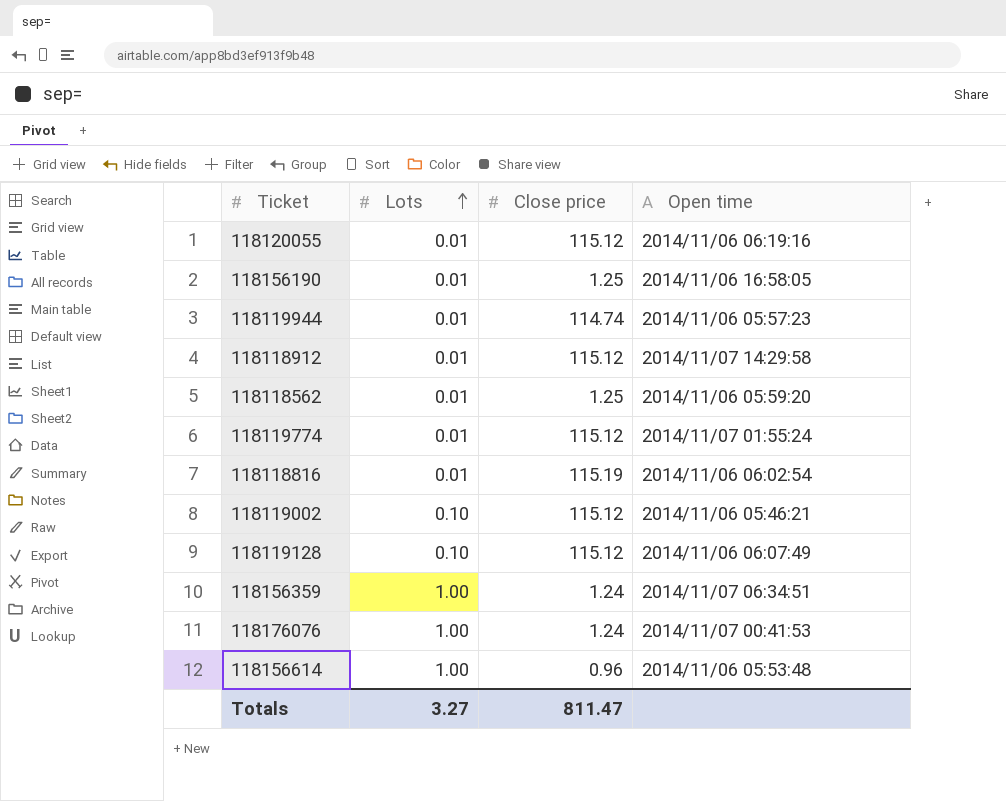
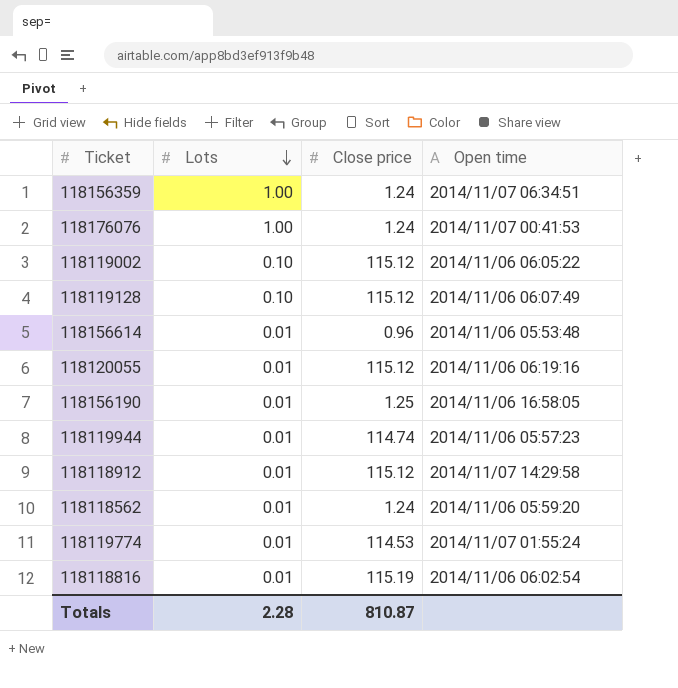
row order: Lots ascending -> Lots descending
118119002 | Open time: 2014/11/06 05:46:21 -> 2014/11/06 06:05:22
118156614 | Lots: 1.00 -> 0.01
118118562 | Close price: 1.25 -> 1.24
118119774 | Close price: 115.12 -> 114.53
Totals | Lots: 3.27 -> 2.28
Totals | Close price: 811.47 -> 810.87

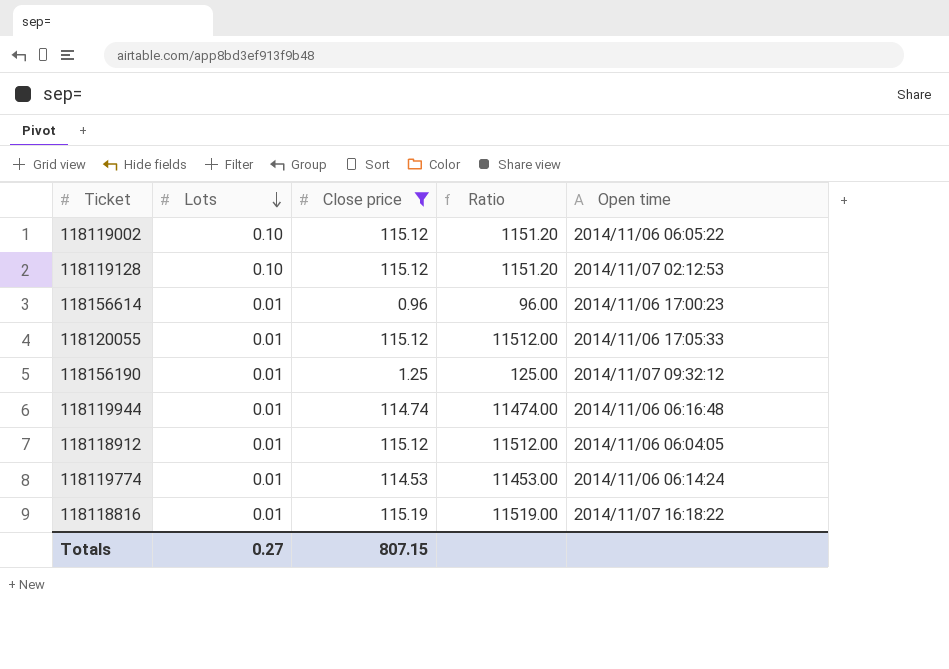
filter: none -> Close price != 1.24
column Ratio | formula: none -> [Close price] / [Lots]
118119128 | Open time: 2014/11/06 06:07:49 -> 2014/11/07 02:12:53
118156614 | Open time: 2014/11/06 05:53:48 -> 2014/11/06 17:00:23
118120055 | Open time: 2014/11/06 06:19:16 -> 2014/11/06 17:05:33
118156190 | Open time: 2014/11/06 16:58:05 -> 2014/11/07 09:32:12
118119944 | Open time: 2014/11/06 05:57:23 -> 2014/11/06 06:16:48
118118912 | Open time: 2014/11/07 14:29:58 -> 2014/11/06 06:04:05
118119774 | Open time: 2014/11/07 01:55:24 -> 2014/11/06 06:14:24
118118816 | Open time: 2014/11/06 06:02:54 -> 2014/11/07 16:18:22
Totals | Lots: 2.28 -> 0.27
Totals | Close price: 810.87 -> 807.15

